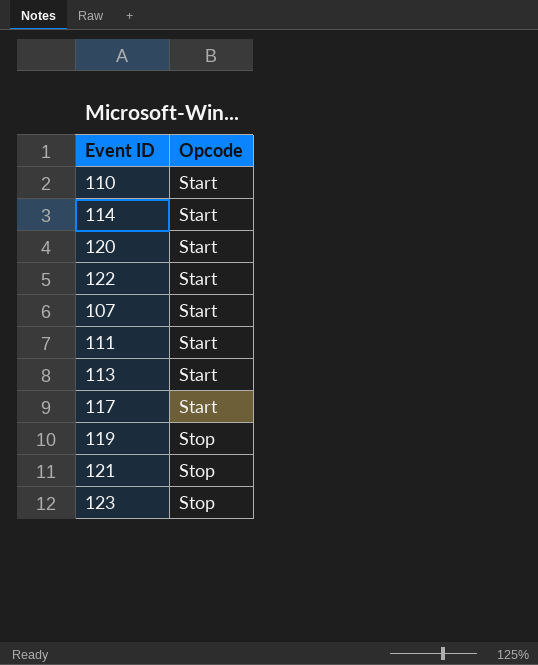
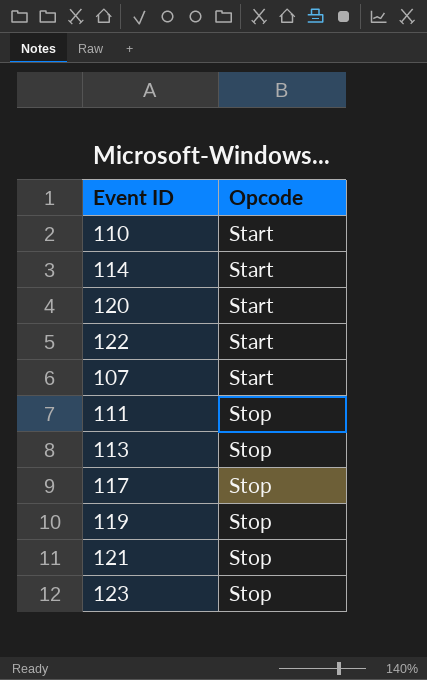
111 | Opcode: Start -> Stop
113 | Opcode: Start -> Stop
117 | Opcode: Start -> Stop

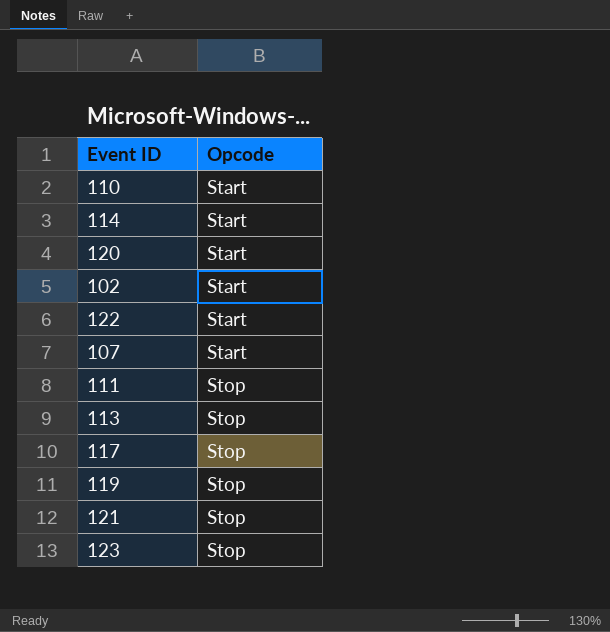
row 102: none -> Start

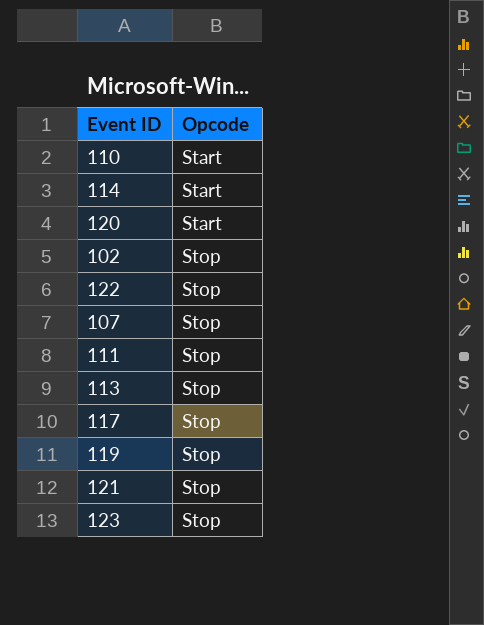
102 | Opcode: Start -> Stop
122 | Opcode: Start -> Stop
107 | Opcode: Start -> Stop

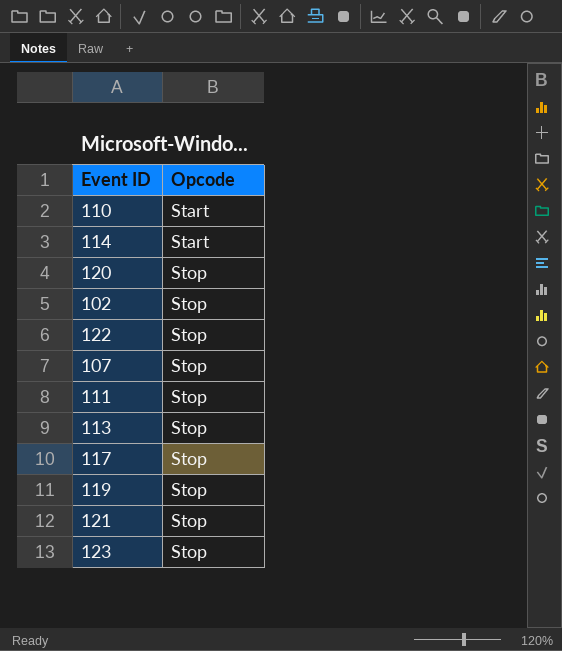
120 | Opcode: Start -> Stop

